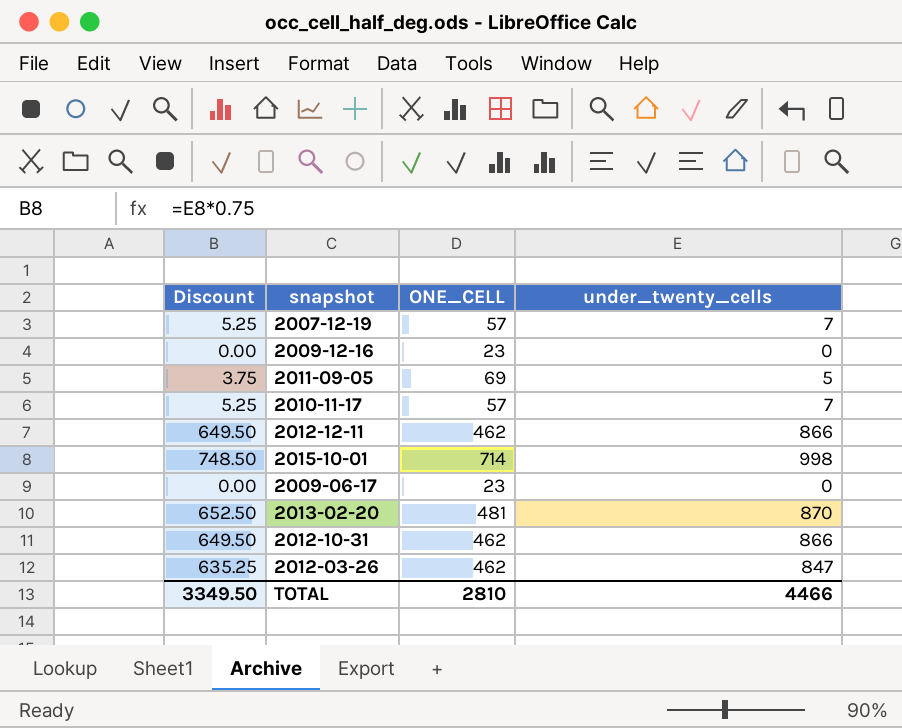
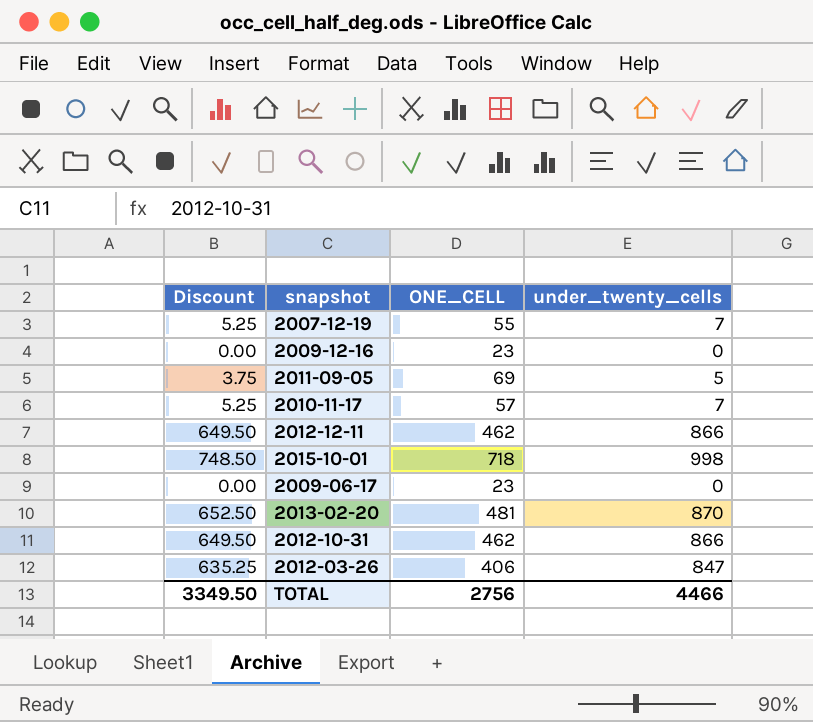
2007-12-19 | ONE_CELL: 57 -> 55
2015-10-01 | ONE_CELL: 714 -> 718
2012-03-26 | ONE_CELL: 462 -> 406
TOTAL | ONE_CELL: 2810 -> 2756

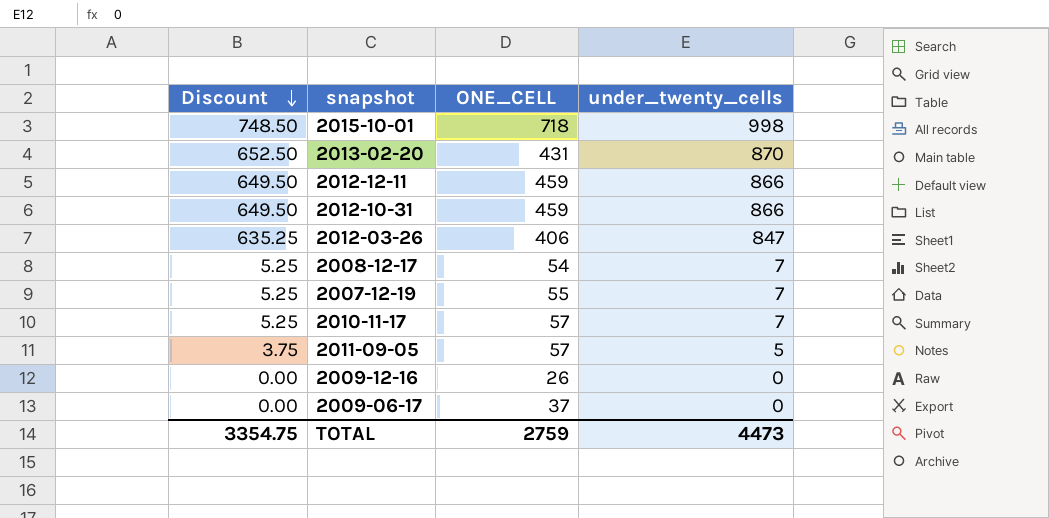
row order: none -> Discount descending
2013-02-20 | ONE_CELL: 481 -> 431
2012-12-11 | ONE_CELL: 462 -> 459
2012-10-31 | ONE_CELL: 462 -> 459
row 2008-12-17: none -> 5.25 | 54 | 7
2011-09-05 | ONE_CELL: 69 -> 57
2009-12-16 | ONE_CELL: 23 -> 26
2009-06-17 | ONE_CELL: 23 -> 37
TOTAL | Discount: 3349.50 -> 3354.75
TOTAL | ONE_CELL: 2756 -> 2759
TOTAL | under_twenty_cells: 4466 -> 4473

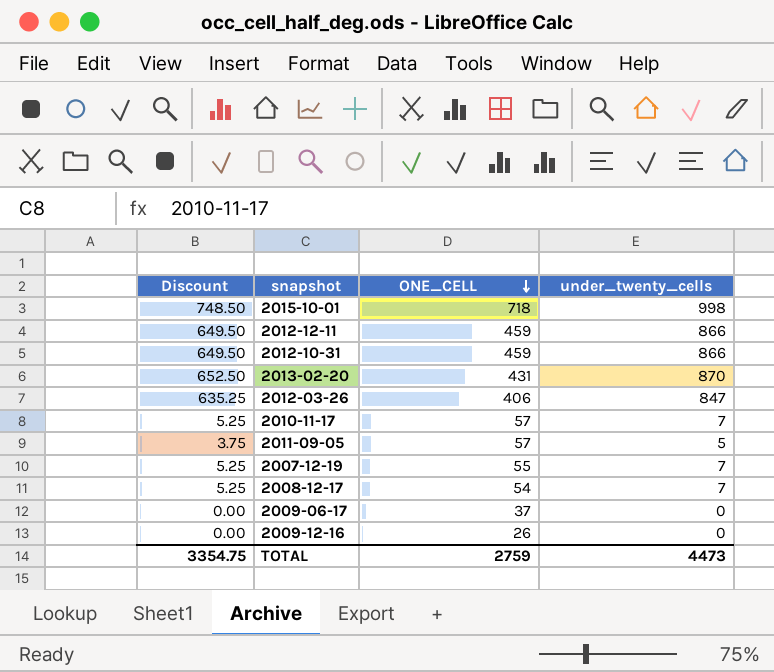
row order: Discount descending -> ONE_CELL descending

